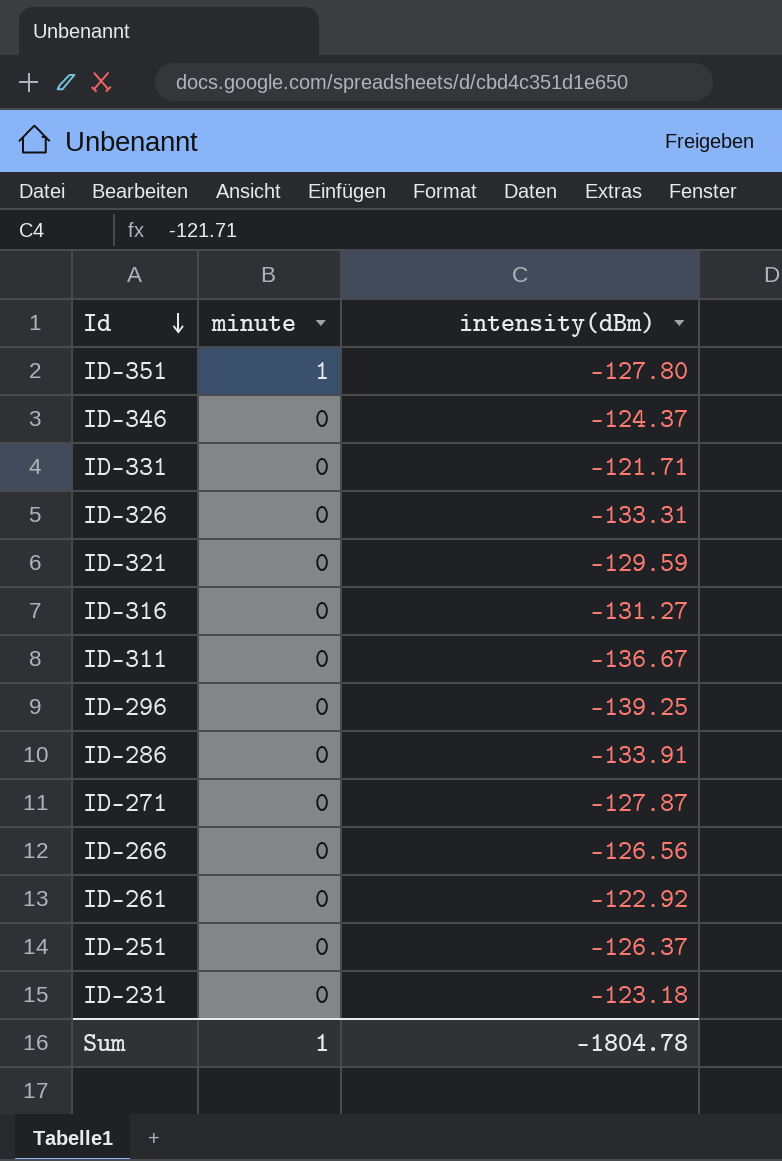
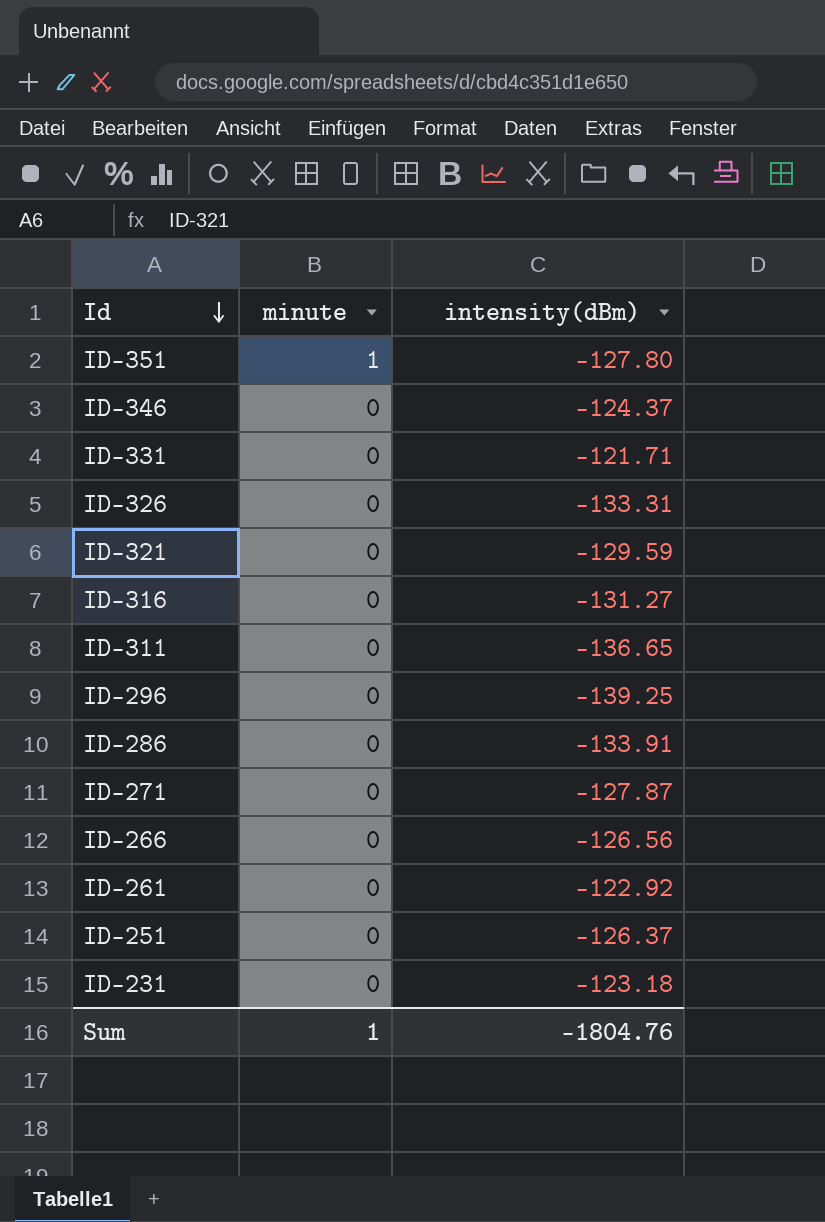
ID-311 | intensity(dBm): -136.67 -> -136.65
Sum | intensity(dBm): -1804.78 -> -1804.76

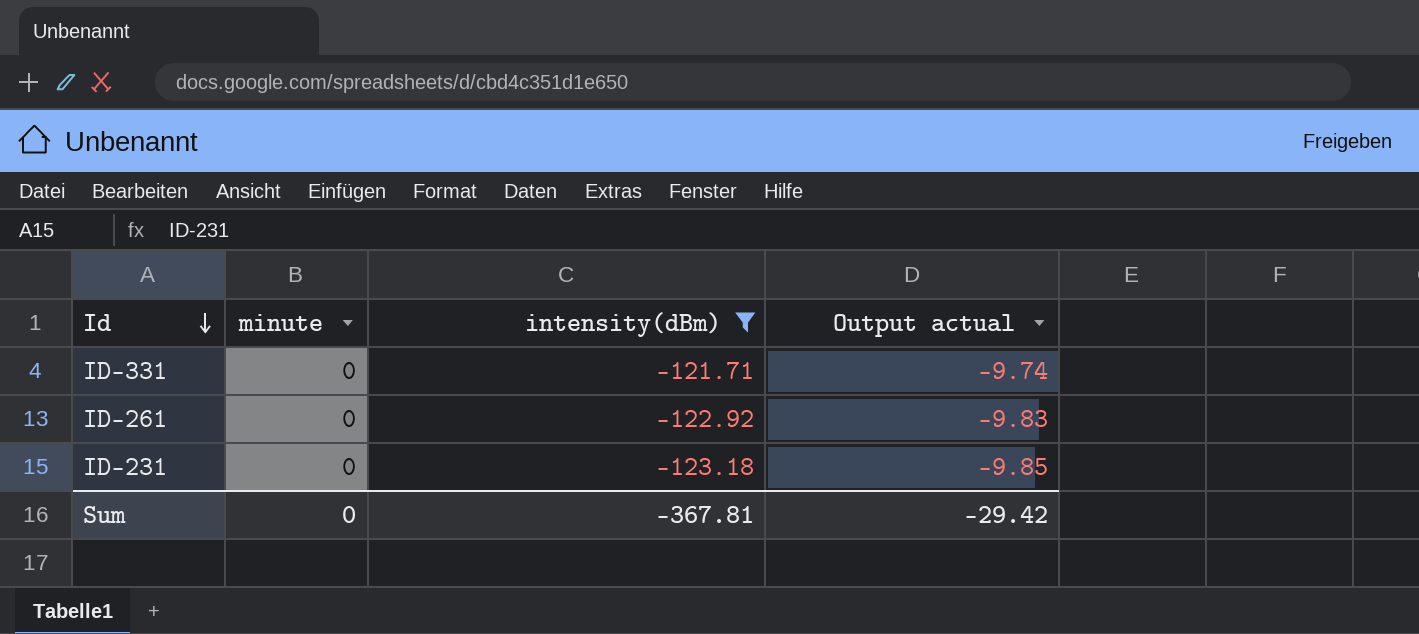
filter: none -> intensity(dBm) >= -123.18
column Output actual | formula: none -> [intensity(dBm)] * 0.08
Sum | minute: 1 -> 0
Sum | intensity(dBm): -1804.76 -> -367.81

